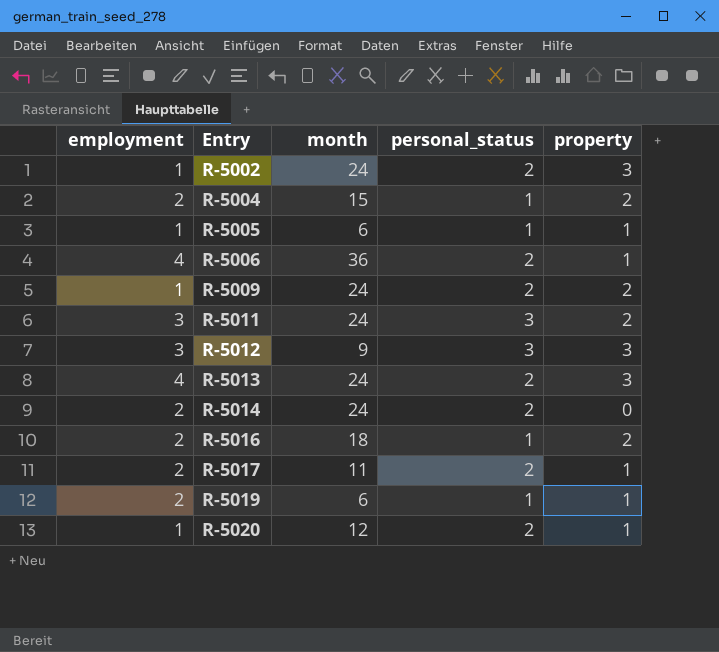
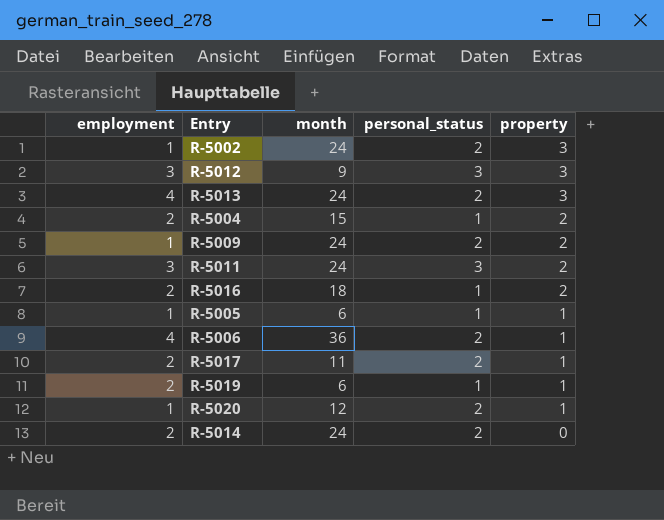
row order: Entry ascending -> property descending

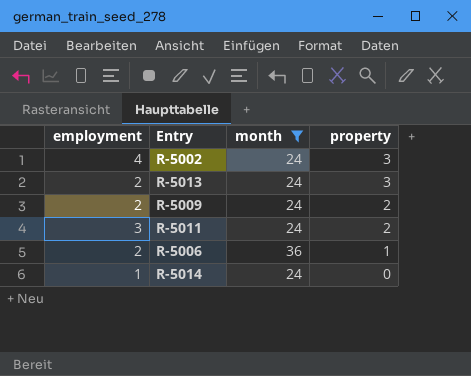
filter: none -> month >= 24
column personal_status | position: 4 -> none
R-5002 | employment: 1 -> 4
R-5013 | employment: 4 -> 2
R-5009 | employment: 1 -> 2
R-5006 | employment: 4 -> 2
R-5014 | employment: 2 -> 1

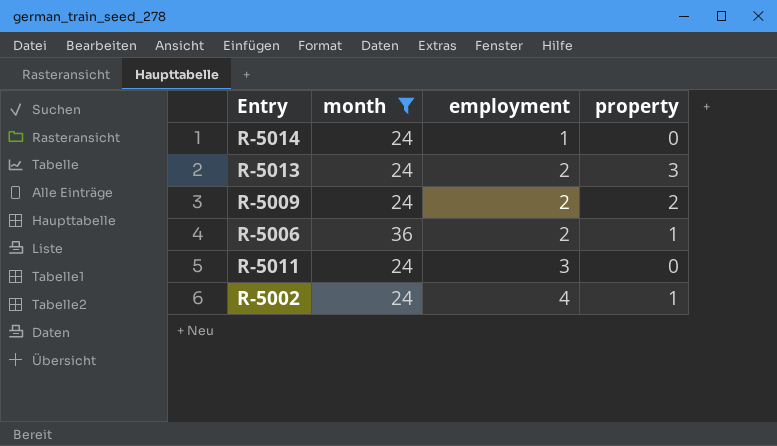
row order: property descending -> employment ascending
column employment | position: 1 -> 3
R-5011 | property: 2 -> 0
R-5002 | property: 3 -> 1

